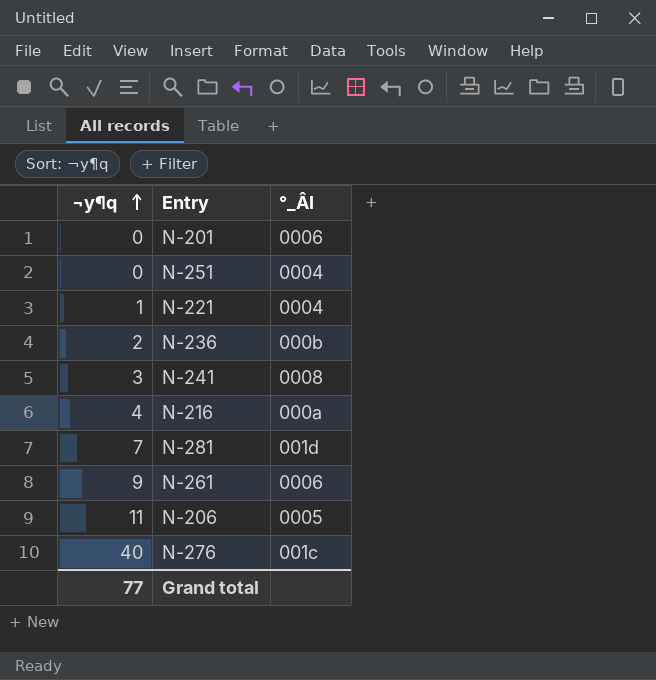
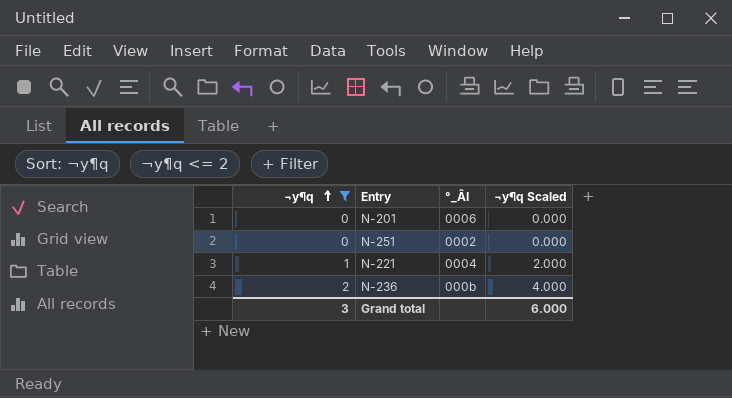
filter: none -> ¬y¶q <= 2
column ¬y¶q Scaled | formula: none -> [¬y¶q] * 2
N-251 | °_ÂI: 0004 -> 0002
Grand total | ¬y¶q: 77 -> 3

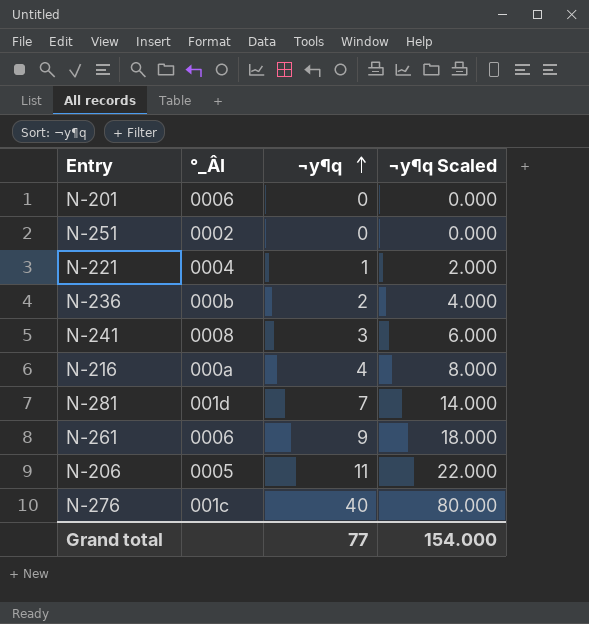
filter: ¬y¶q <= 2 -> none
column ¬y¶q | position: 1 -> 3
Grand total | ¬y¶q: 3 -> 77
Grand total | ¬y¶q Scaled: 6.000 -> 154.000

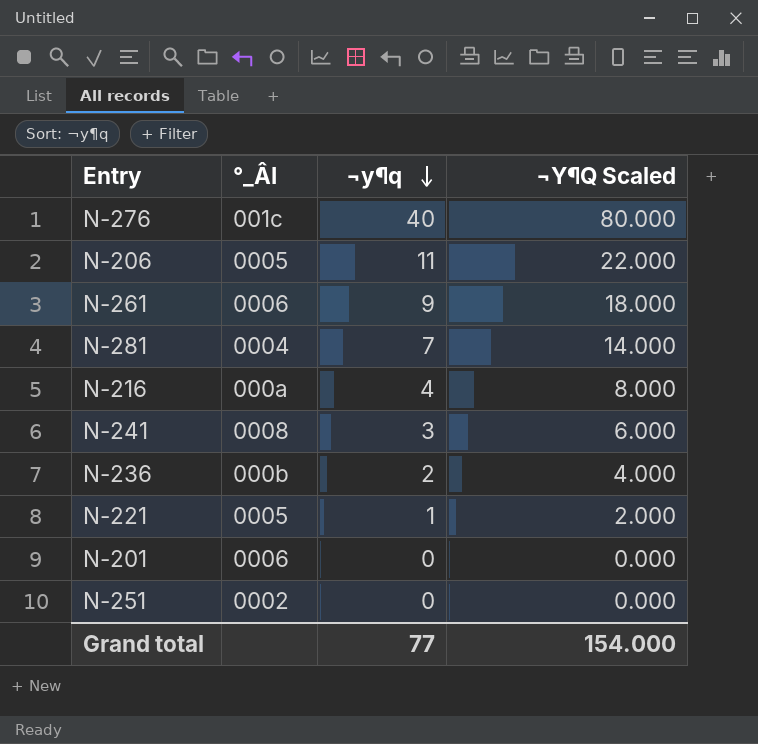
row order: ¬y¶q ascending -> ¬y¶q descending
column name: ¬y¶q Scaled -> ¬Y¶Q Scaled
N-281 | °_ÂI: 001d -> 0004
N-221 | °_ÂI: 0004 -> 0005

